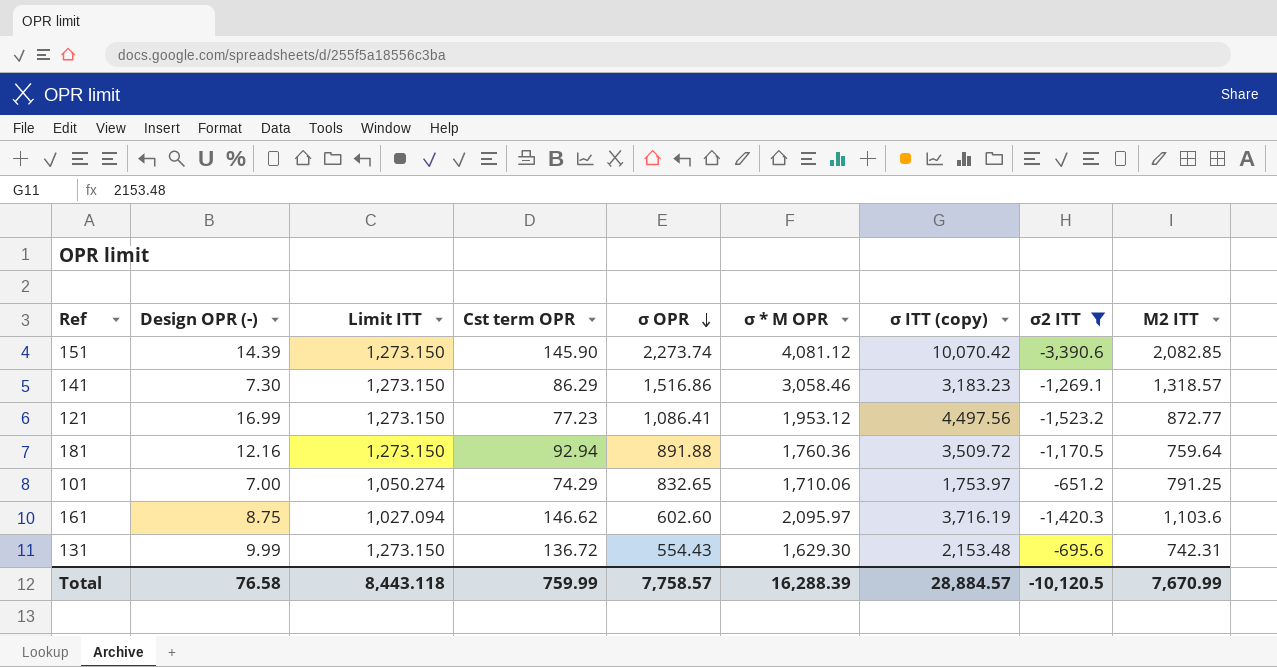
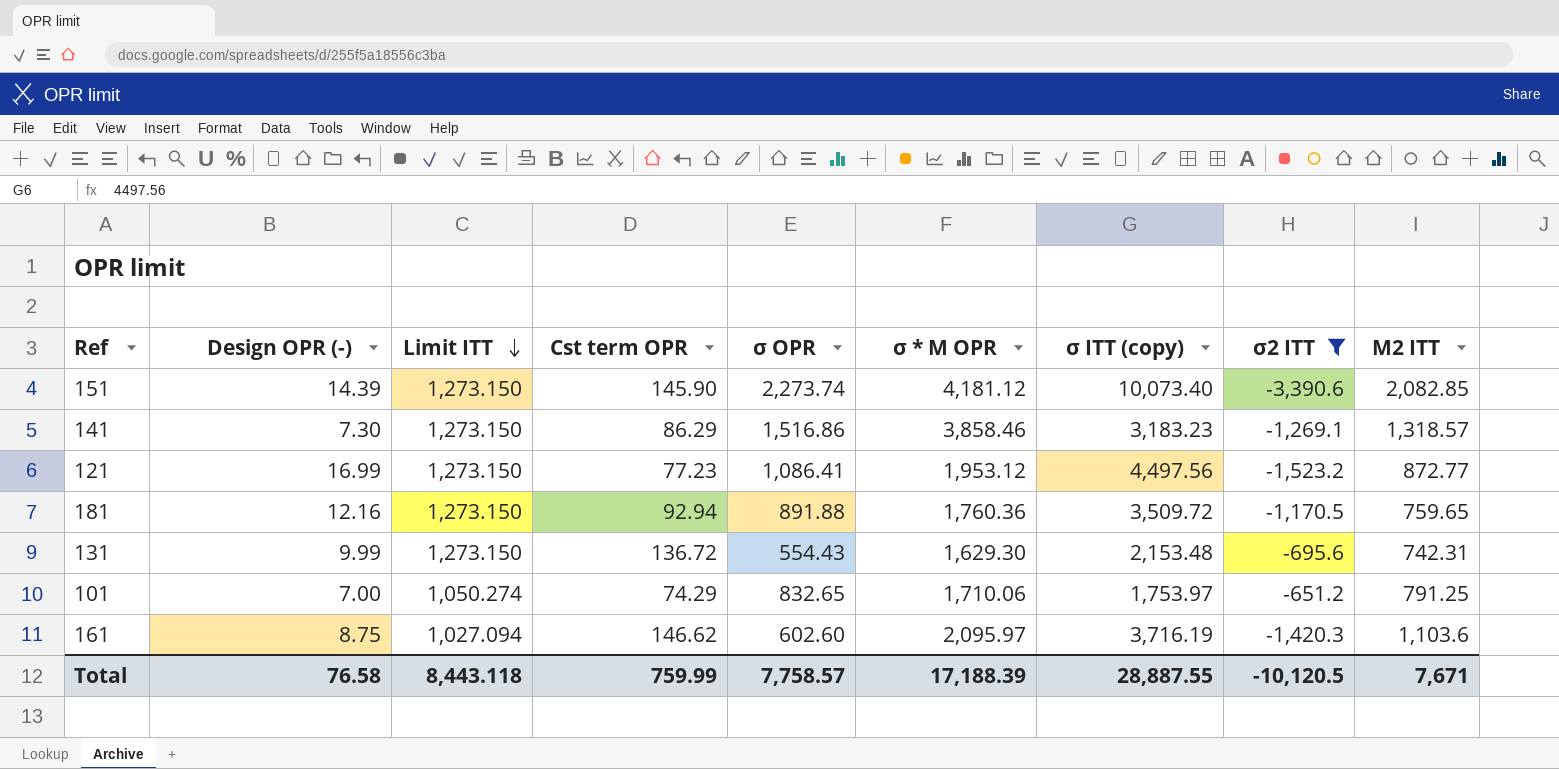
row order: σ OPR descending -> Limit ITT descending
151 | σ * M OPR: 4,081.12 -> 4,181.12
151 | σ ITT (copy): 10,070.42 -> 10,073.40
141 | σ * M OPR: 3,058.46 -> 3,858.46
181 | M2 ITT: 759.64 -> 759.65
Total | σ * M OPR: 16,288.39 -> 17,188.39
Total | σ ITT (copy): 28,884.57 -> 28,887.55
Total | M2 ITT: 7,670.99 -> 7,671

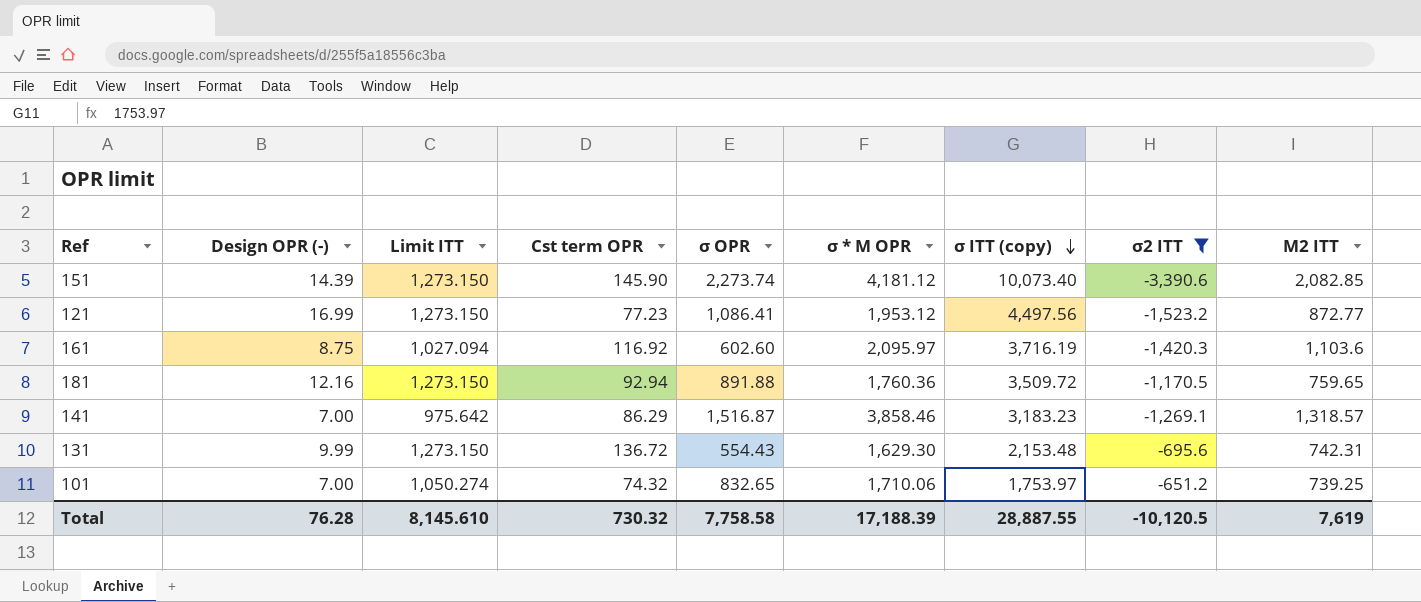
row order: Limit ITT descending -> σ ITT (copy) descending
161 | Cst term OPR: 146.62 -> 116.92
141 | Design OPR (-): 7.30 -> 7.00
141 | Limit ITT: 1,273.150 -> 975.642
141 | σ OPR: 1,516.86 -> 1,516.87
101 | Cst term OPR: 74.29 -> 74.32
101 | M2 ITT: 791.25 -> 739.25
Total | Design OPR (-): 76.58 -> 76.28
Total | Limit ITT: 8,443.118 -> 8,145.610
Total | Cst term OPR: 759.99 -> 730.32
Total | σ OPR: 7,758.57 -> 7,758.58
Total | M2 ITT: 7,671 -> 7,619

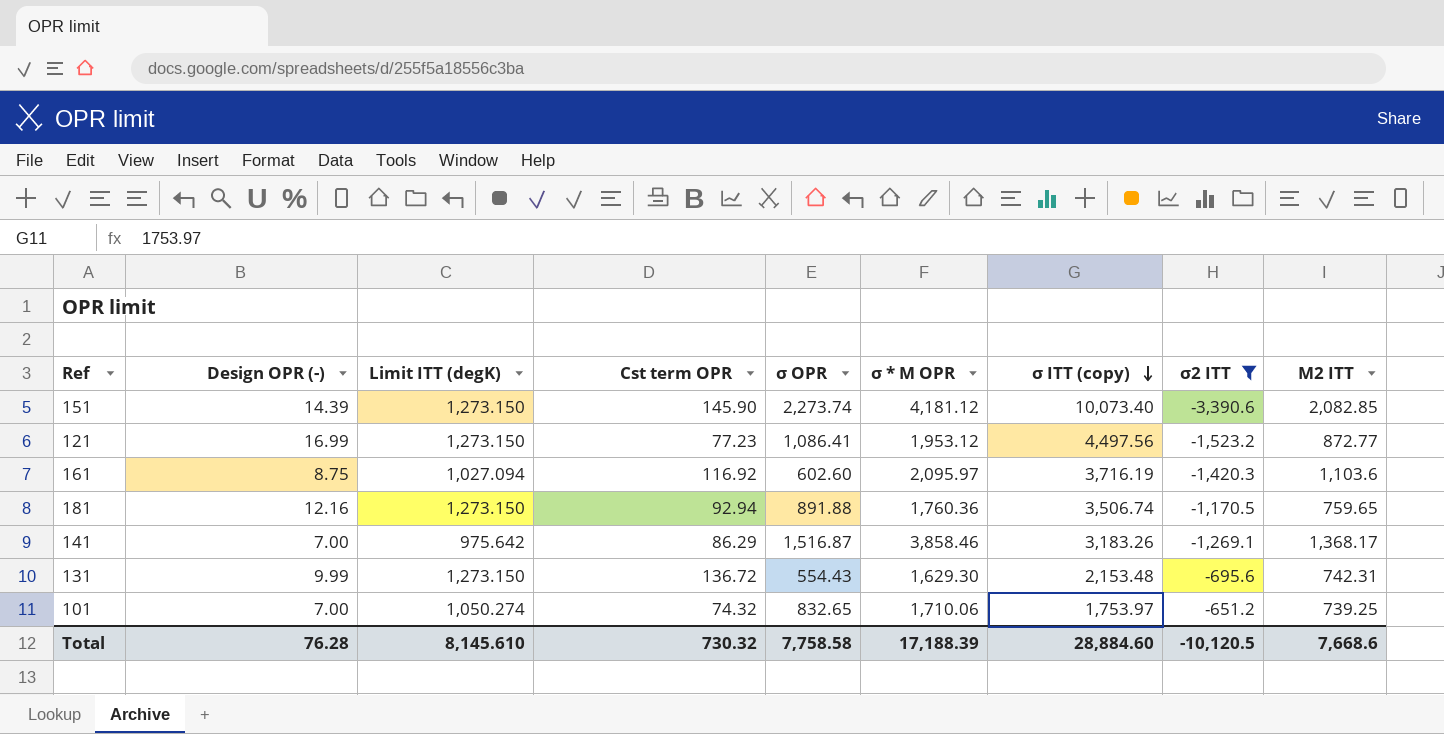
column name: Limit ITT -> Limit ITT (degK)
181 | σ ITT (copy): 3,509.72 -> 3,506.74
141 | σ ITT (copy): 3,183.23 -> 3,183.26
141 | M2 ITT: 1,318.57 -> 1,368.17
Total | σ ITT (copy): 28,887.55 -> 28,884.60
Total | M2 ITT: 7,619 -> 7,668.6

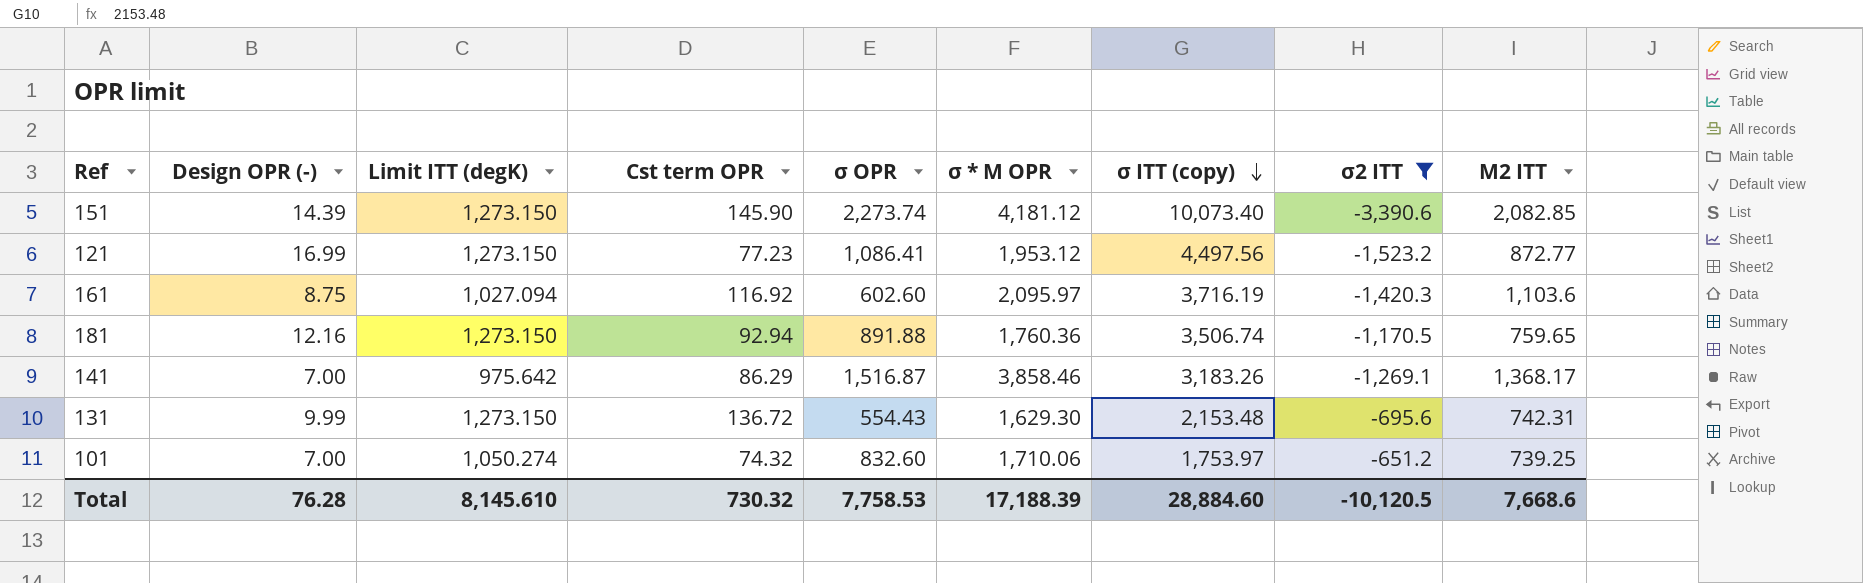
101 | σ OPR: 832.65 -> 832.60
Total | σ OPR: 7,758.58 -> 7,758.53

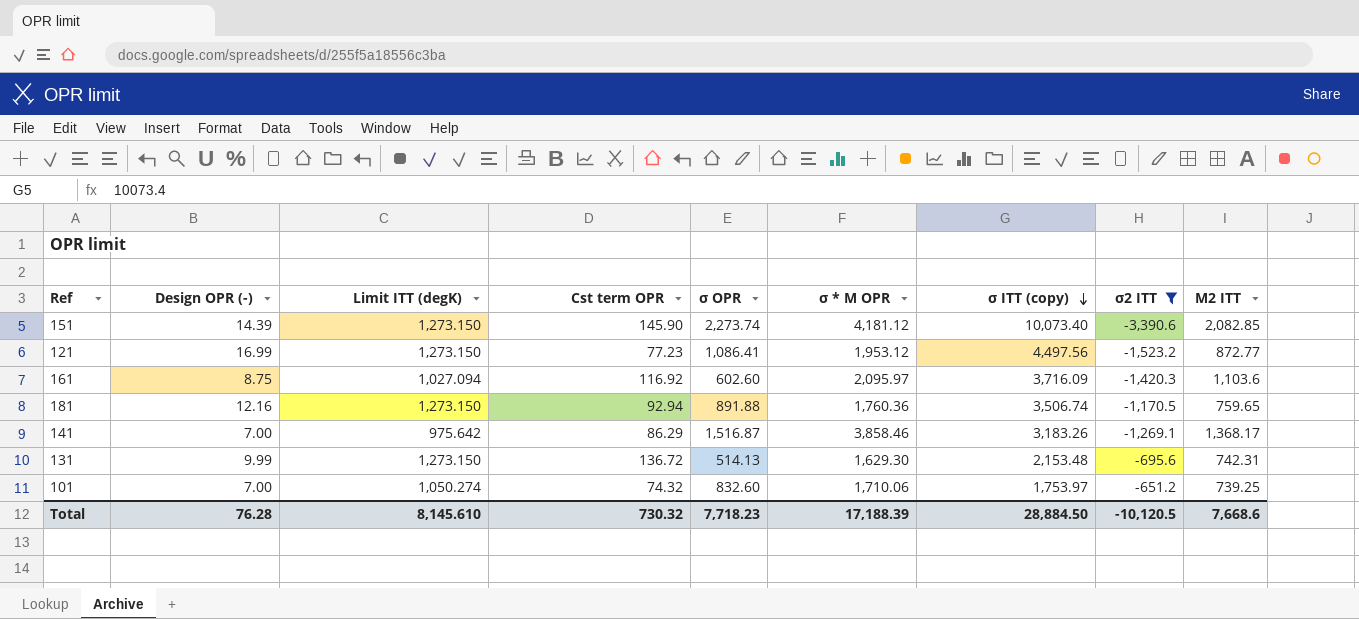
161 | σ ITT (copy): 3,716.19 -> 3,716.09
131 | σ OPR: 554.43 -> 514.13
Total | σ OPR: 7,758.53 -> 7,718.23
Total | σ ITT (copy): 28,884.60 -> 28,884.50

